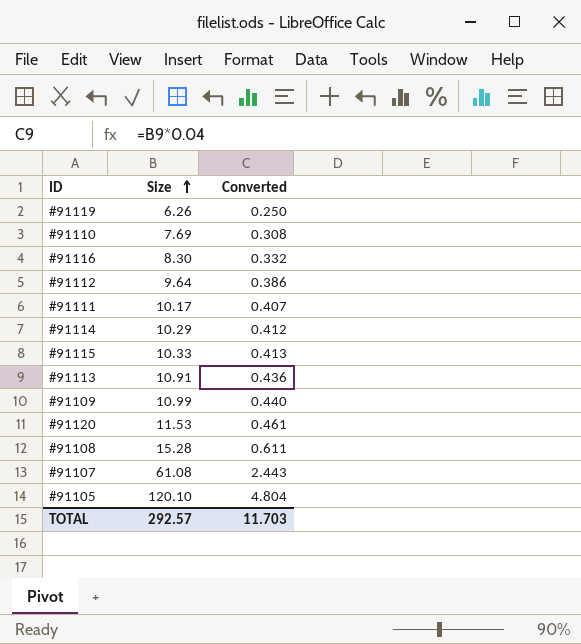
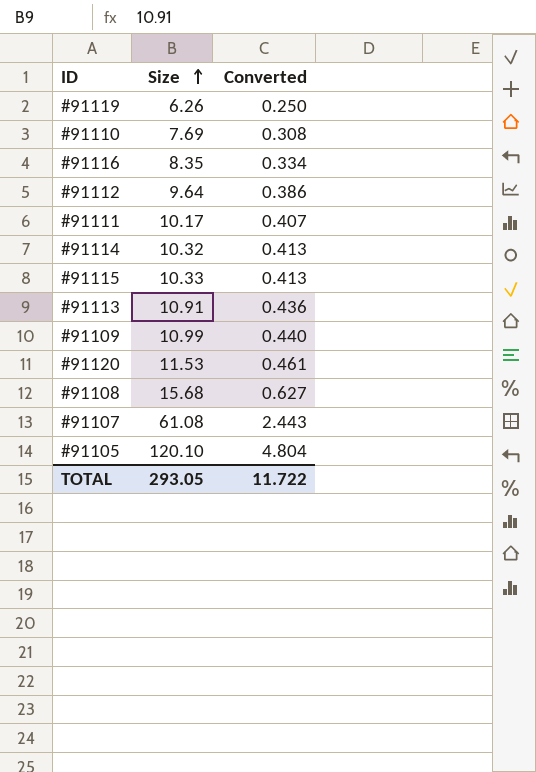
#91116 | Size: 8.30 -> 8.35
#91116 | Converted: 0.332 -> 0.334
#91114 | Size: 10.29 -> 10.32
#91114 | Converted: 0.412 -> 0.413
#91108 | Size: 15.28 -> 15.68
#91108 | Converted: 0.611 -> 0.627
TOTAL | Size: 292.57 -> 293.05
TOTAL | Converted: 11.703 -> 11.722

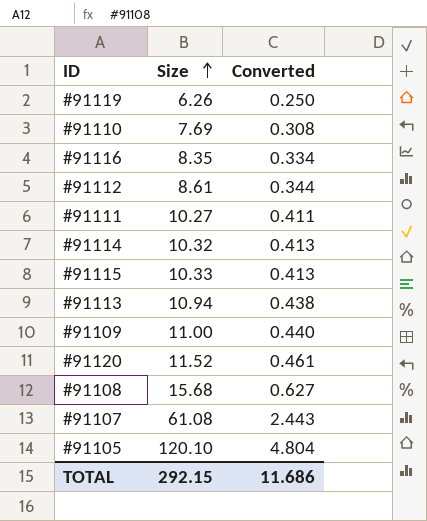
#91112 | Size: 9.64 -> 8.61
#91112 | Converted: 0.386 -> 0.344
#91111 | Size: 10.17 -> 10.27
#91111 | Converted: 0.407 -> 0.411
#91113 | Size: 10.91 -> 10.94
#91113 | Converted: 0.436 -> 0.438
#91109 | Size: 10.99 -> 11.00
#91120 | Size: 11.53 -> 11.52
TOTAL | Size: 293.05 -> 292.15
TOTAL | Converted: 11.722 -> 11.686

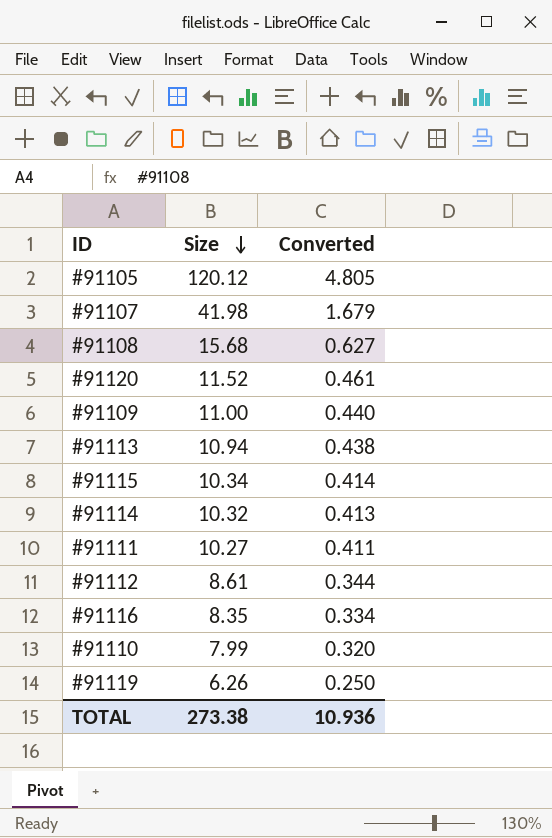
row order: Size ascending -> Size descending
#91105 | Size: 120.10 -> 120.12
#91105 | Converted: 4.804 -> 4.805
#91107 | Size: 61.08 -> 41.98
#91107 | Converted: 2.443 -> 1.679
#91115 | Size: 10.33 -> 10.34
#91115 | Converted: 0.413 -> 0.414
#91110 | Size: 7.69 -> 7.99
#91110 | Converted: 0.308 -> 0.320
TOTAL | Size: 292.15 -> 273.38
TOTAL | Converted: 11.686 -> 10.936

